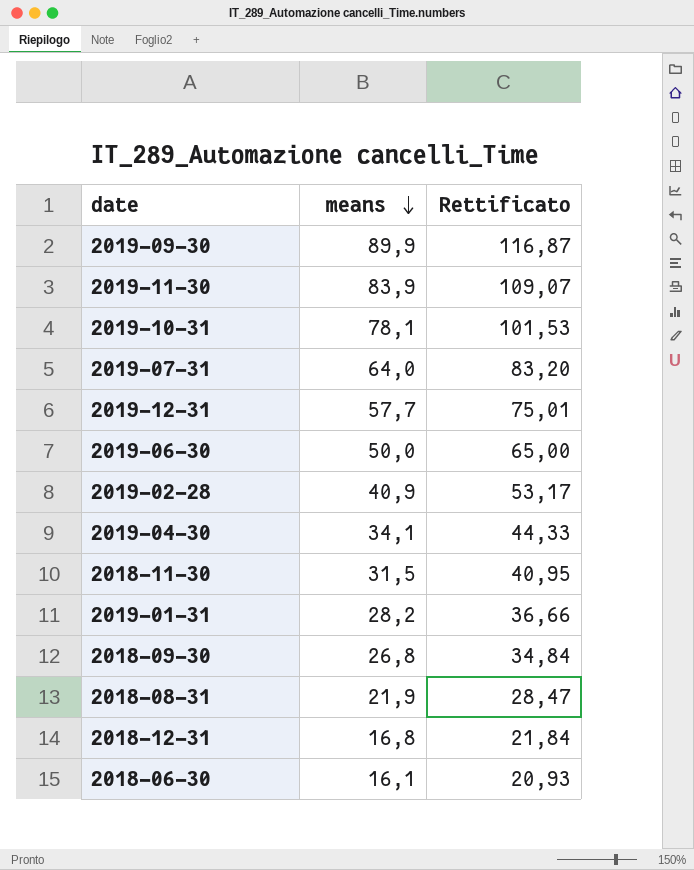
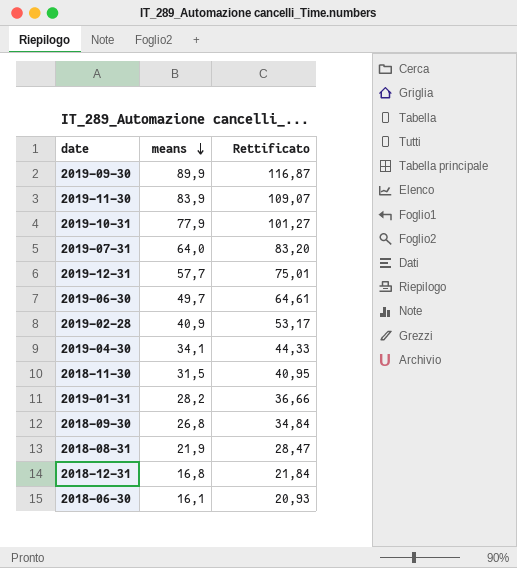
2019-10-31 | means: 78,1 -> 77,9
2019-10-31 | Rettificato: 101,53 -> 101,27
2019-06-30 | means: 50,0 -> 49,7
2019-06-30 | Rettificato: 65,00 -> 64,61

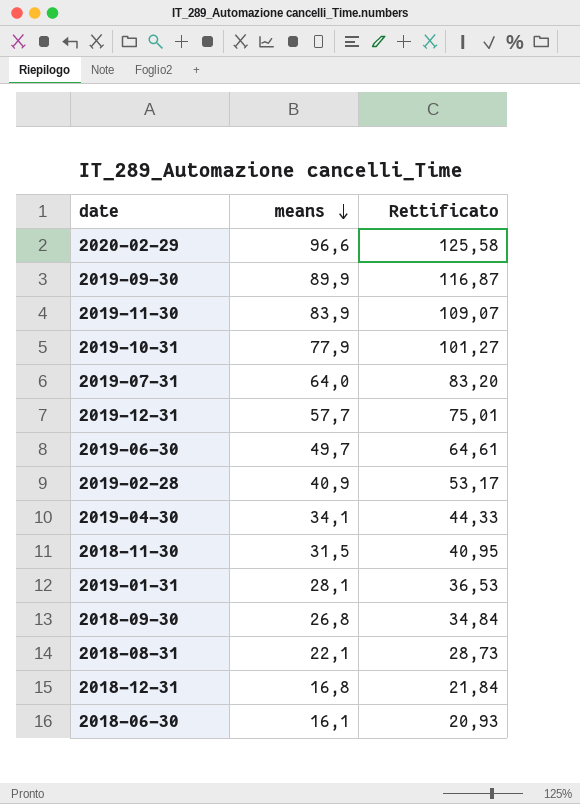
row 2020-02-29: none -> 96,6 | 125,58
2019-01-31 | means: 28,2 -> 28,1
2019-01-31 | Rettificato: 36,66 -> 36,53
2018-08-31 | means: 21,9 -> 22,1
2018-08-31 | Rettificato: 28,47 -> 28,73

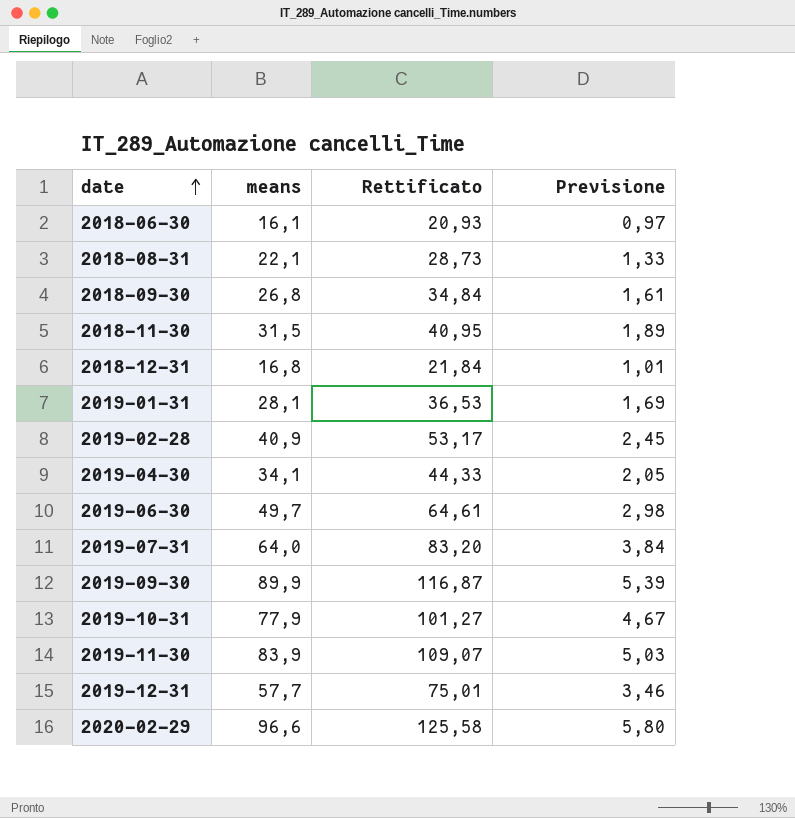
row order: means descending -> date ascending
column Previsione | formula: none -> [means] * 0,06

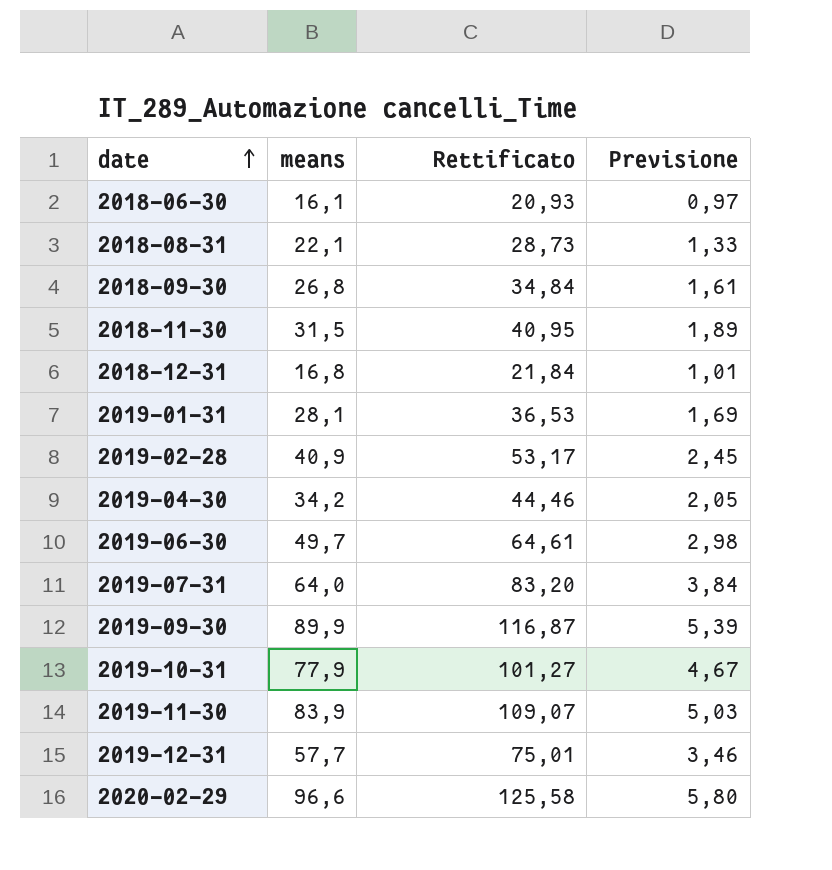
2019-04-30 | means: 34,1 -> 34,2
2019-04-30 | Rettificato: 44,33 -> 44,46

